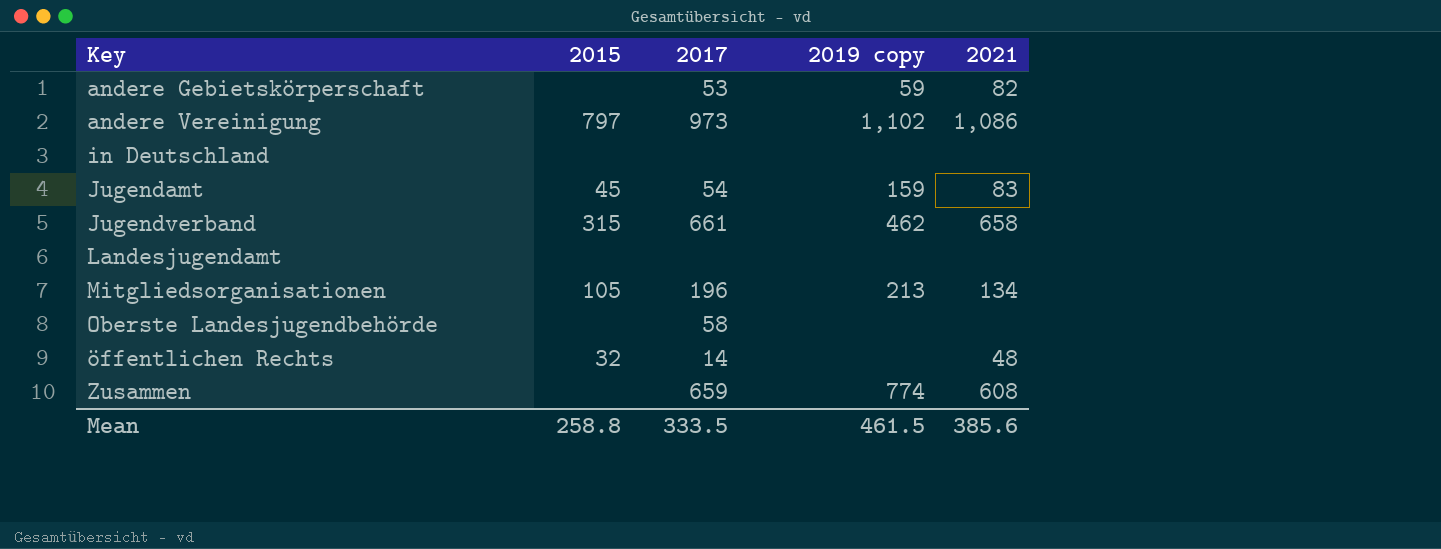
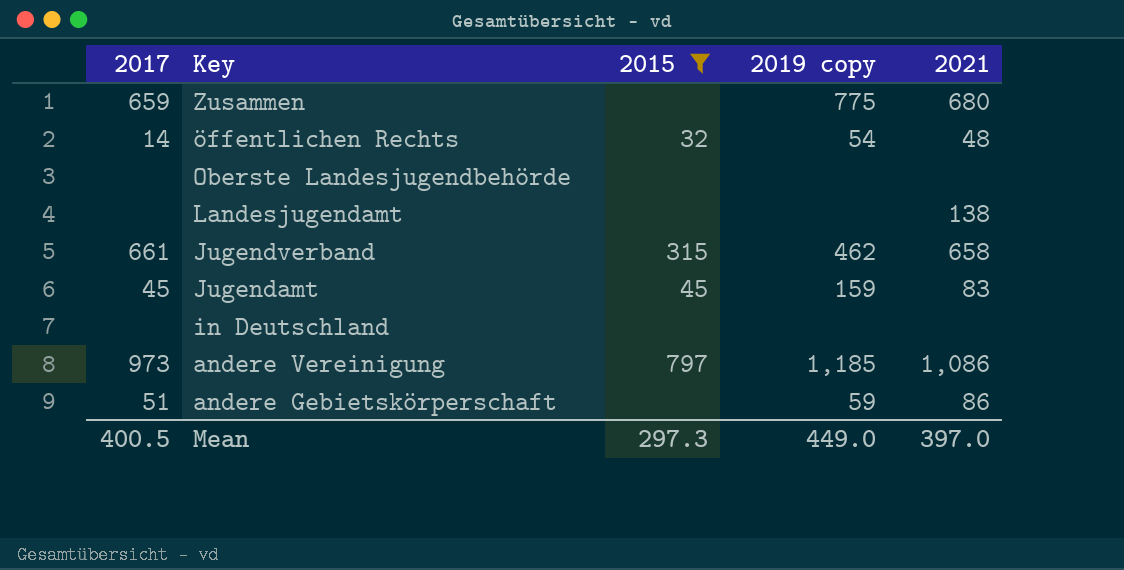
filter: none -> 2015 != 105
row order: Key ascending -> Key descending
column 2017 | position: 3 -> 1
Zusammen | 2019 copy: 774 -> 775
Zusammen | 2021: 608 -> 680
öffentlichen Rechts | 2019 copy: none -> 54
Oberste Landesjugendbehörde | 2017: 58 -> none
Landesjugendamt | 2021: none -> 138
Jugendamt | 2017: 54 -> 45
andere Vereinigung | 2019 copy: 1,102 -> 1,185
andere Gebietskörperschaft | 2017: 53 -> 51
andere Gebietskörperschaft | 2021: 82 -> 86
Mean | 2017: 333.5 -> 400.5
Mean | 2015: 258.8 -> 297.3
Mean | 2019 copy: 461.5 -> 449.0
Mean | 2021: 385.6 -> 397.0

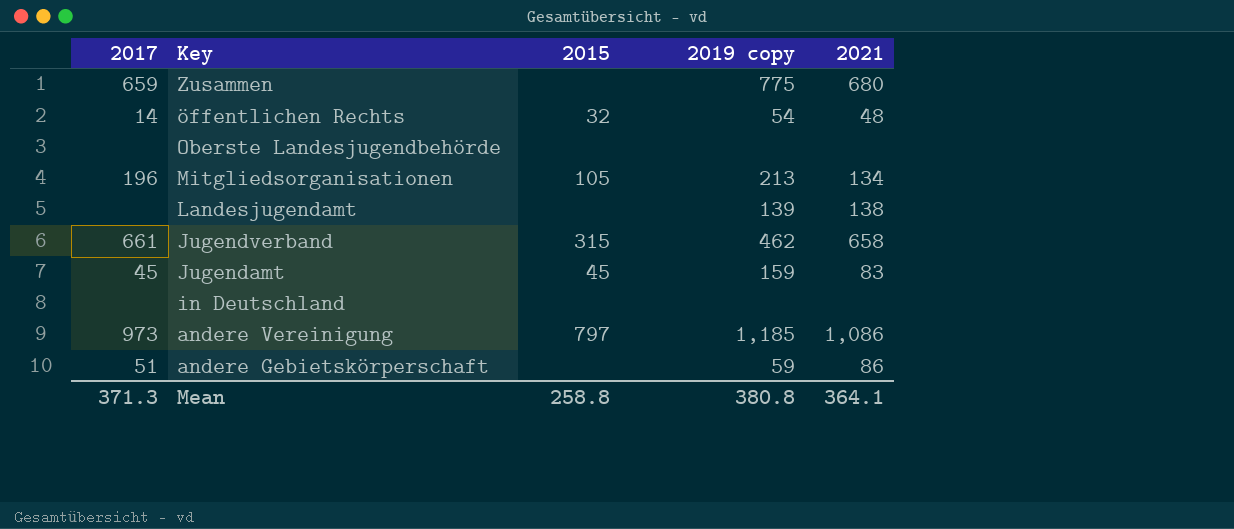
filter: 2015 != 105 -> none
Landesjugendamt | 2019 copy: none -> 139
Mean | 2017: 400.5 -> 371.3
Mean | 2015: 297.3 -> 258.8
Mean | 2019 copy: 449.0 -> 380.8
Mean | 2021: 397.0 -> 364.1

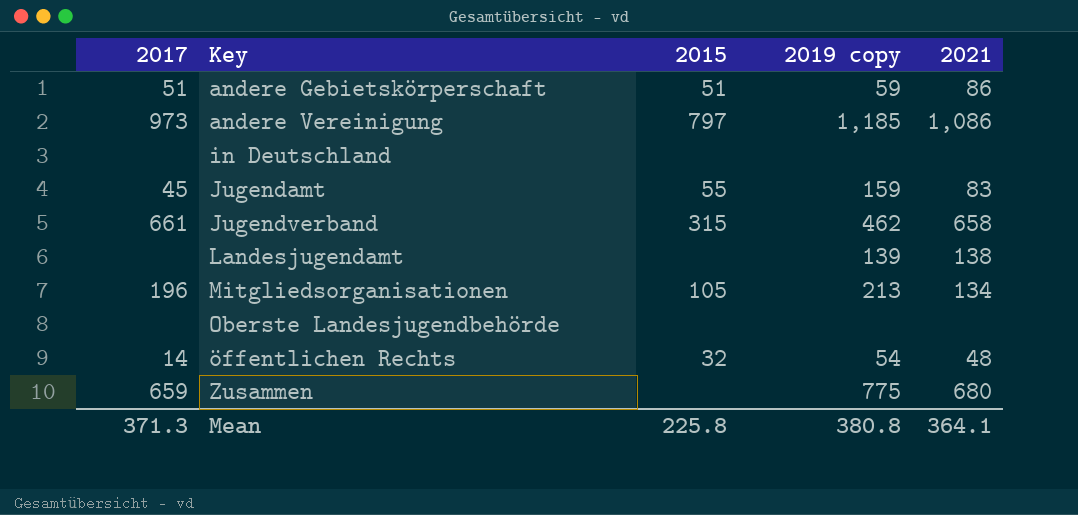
row order: Key descending -> Key ascending
andere Gebietskörperschaft | 2015: none -> 51
Jugendamt | 2015: 45 -> 55
Mean | 2015: 258.8 -> 225.8

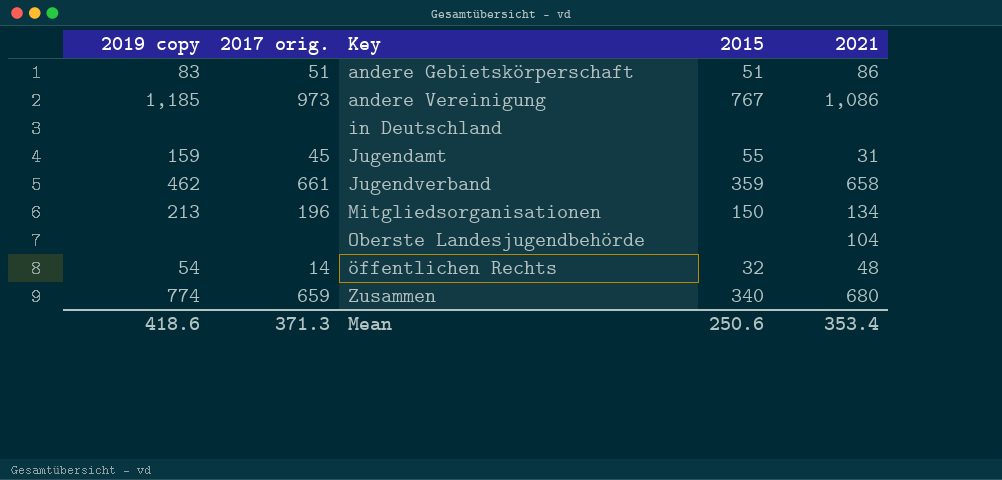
column 2019 copy | position: 4 -> 1
column name: 2017 -> 2017 orig.
row Landesjugendamt: none | none | 139 | 138 -> none
andere Gebietskörperschaft | 2019 copy: 59 -> 83
andere Vereinigung | 2015: 797 -> 767
Jugendamt | 2021: 83 -> 31
Jugendverband | 2015: 315 -> 359
Mitgliedsorganisationen | 2015: 105 -> 150
Oberste Landesjugendbehörde | 2021: none -> 104
Zusammen | 2019 copy: 775 -> 774
Zusammen | 2015: none -> 340
Mean | 2019 copy: 380.8 -> 418.6
Mean | 2015: 225.8 -> 250.6
Mean | 2021: 364.1 -> 353.4

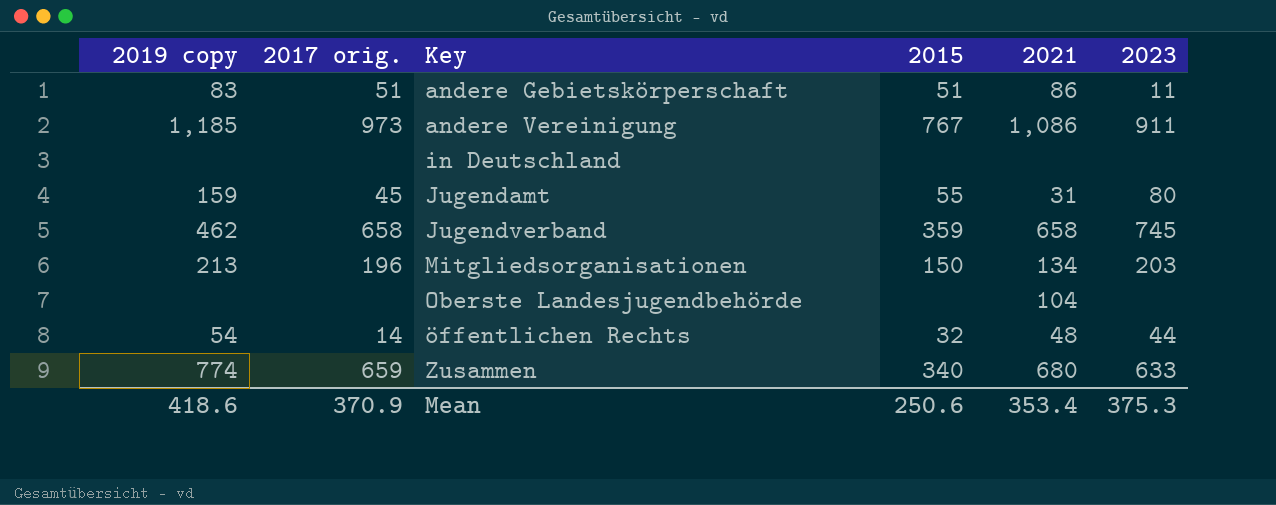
column 2023 | position: none -> 6
Jugendverband | 2017 orig.: 661 -> 658
Mean | 2017 orig.: 371.3 -> 370.9

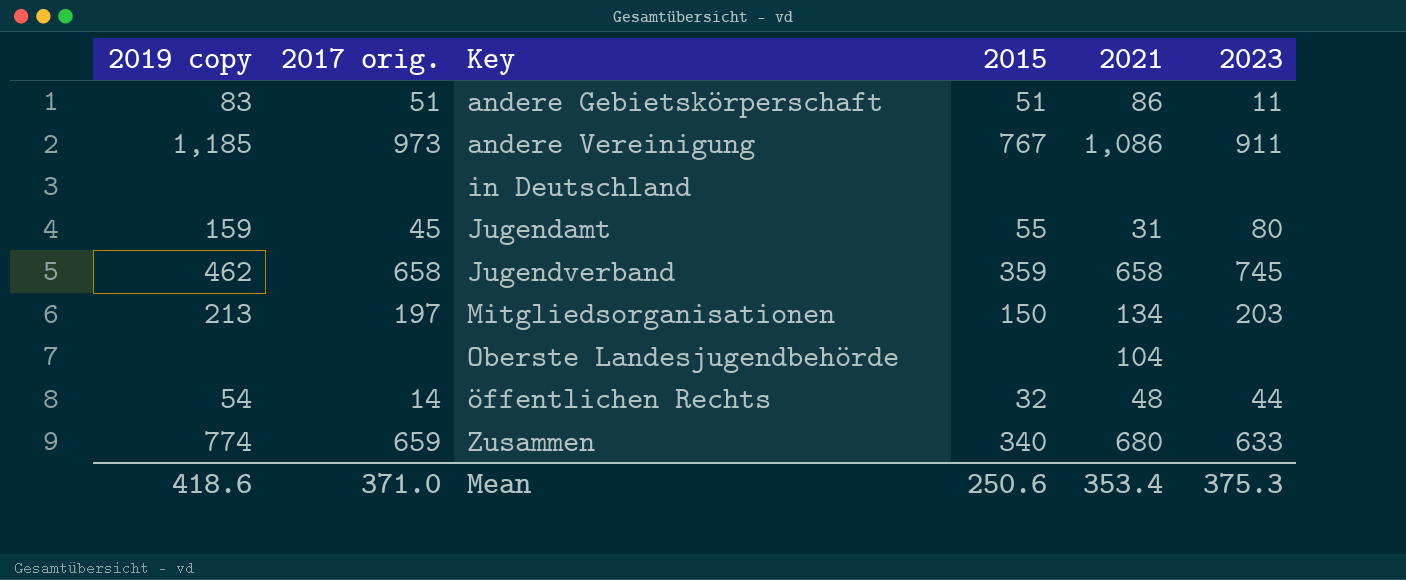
Mitgliedsorganisationen | 2017 orig.: 196 -> 197
Mean | 2017 orig.: 370.9 -> 371.0

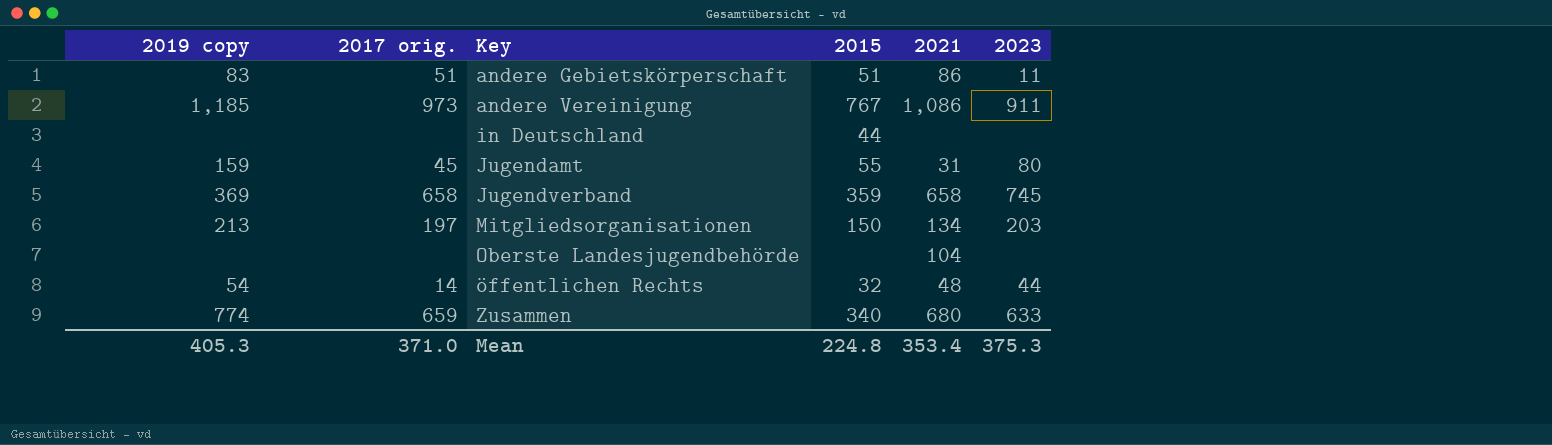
in Deutschland | 2015: none -> 44
Jugendverband | 2019 copy: 462 -> 369
Mean | 2019 copy: 418.6 -> 405.3
Mean | 2015: 250.6 -> 224.8

